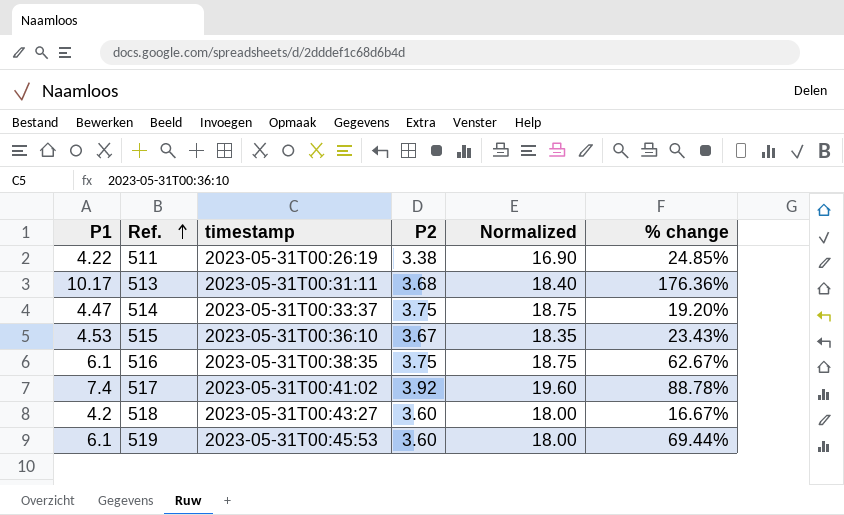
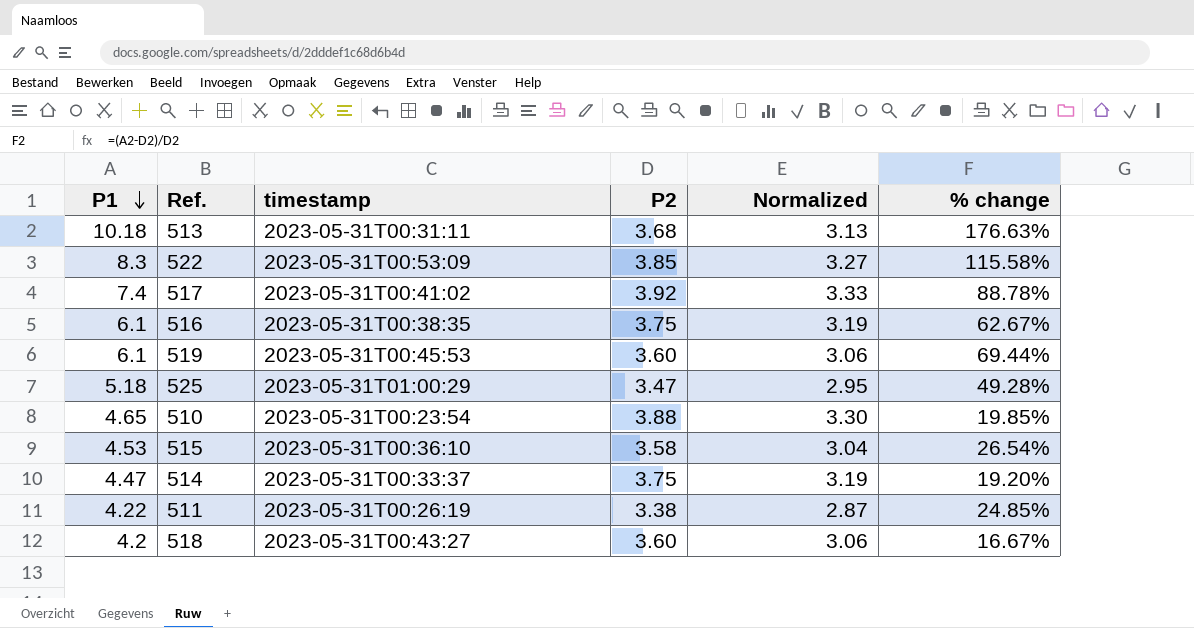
row order: Ref. ascending -> P1 descending
column Normalized | formula: [P2] * 5 -> [P2] * 0.85
513 | P1: 10.17 -> 10.18
513 | % change: 176.36% -> 176.63%
row 522: none -> 8.3 | 2023-05-31T00:53:09 | 3.85 | 3.27 | 115.58%
row 525: none -> 5.18 | 2023-05-31T01:00:29 | 3.47 | 2.95 | 49.28%
row 510: none -> 4.65 | 2023-05-31T00:23:54 | 3.88 | 3.30 | 19.85%
515 | P2: 3.67 -> 3.58
515 | % change: 23.43% -> 26.54%

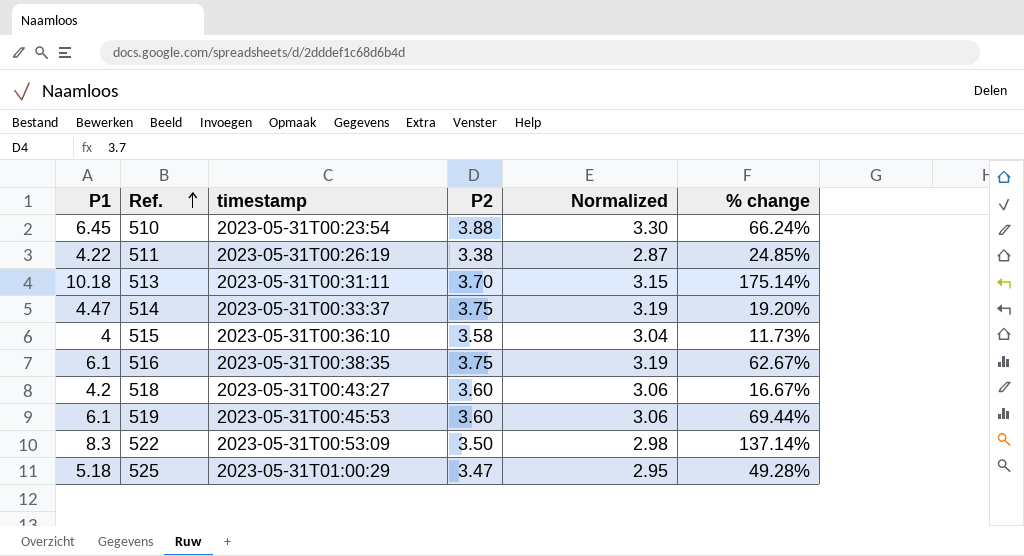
row order: P1 descending -> Ref. ascending
row 517: 7.4 | 2023-05-31T00:41:02 | 3.92 | 3.33 | 88.78% -> none
510 | P1: 4.65 -> 6.45
510 | % change: 19.85% -> 66.24%
513 | P2: 3.68 -> 3.70
513 | Normalized: 3.13 -> 3.15
513 | % change: 176.63% -> 175.14%
515 | P1: 4.53 -> 4
515 | % change: 26.54% -> 11.73%
522 | P2: 3.85 -> 3.50
522 | Normalized: 3.27 -> 2.98
522 | % change: 115.58% -> 137.14%

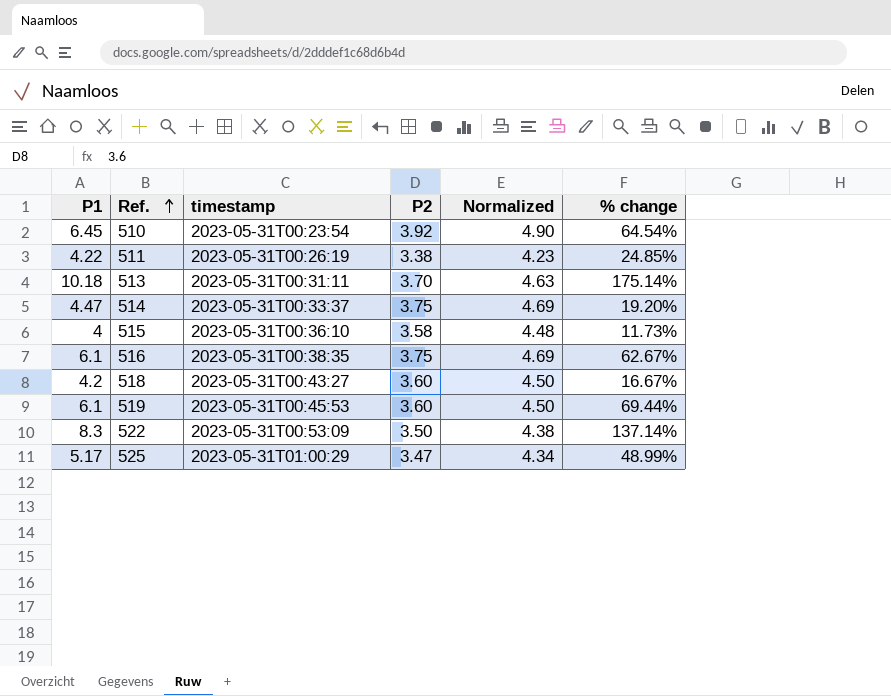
column Normalized | formula: [P2] * 0.85 -> [P2] * 1.25
510 | P2: 3.88 -> 3.92
510 | % change: 66.24% -> 64.54%
525 | P1: 5.18 -> 5.17
525 | % change: 49.28% -> 48.99%

